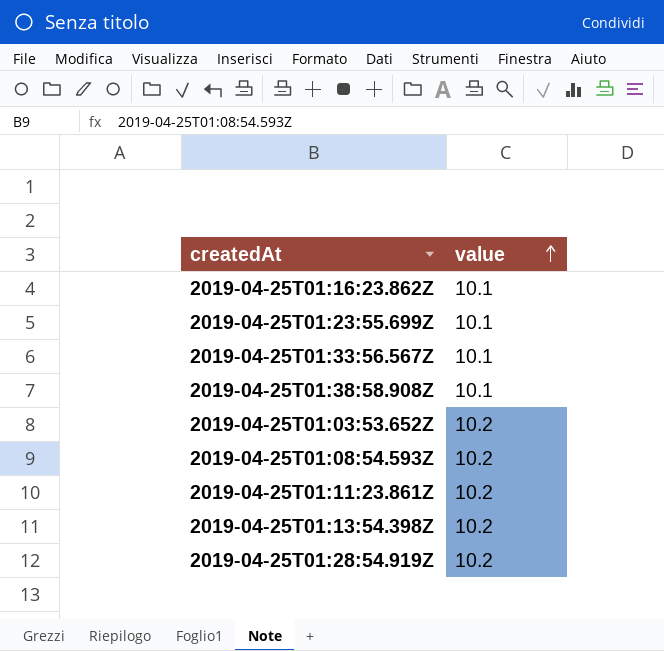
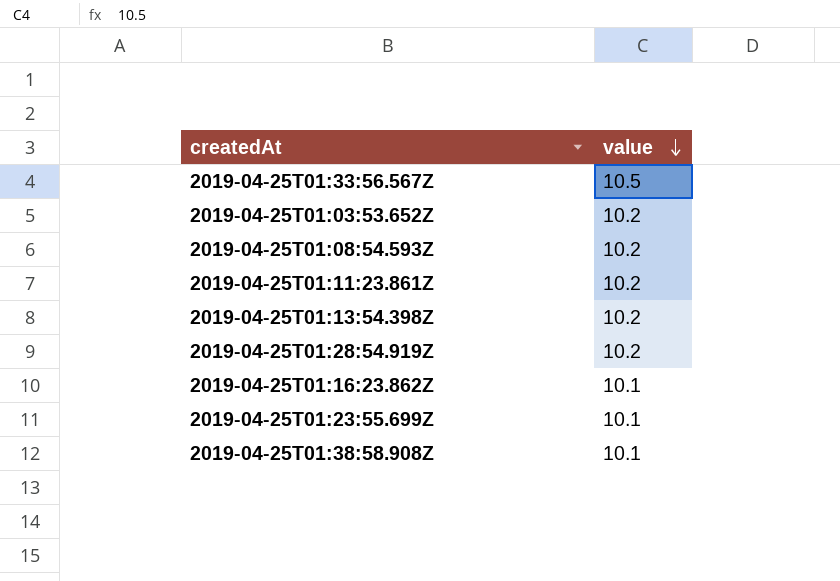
row order: value ascending -> value descending
2019-04-25T01:33:56.567Z | value: 10.1 -> 10.5

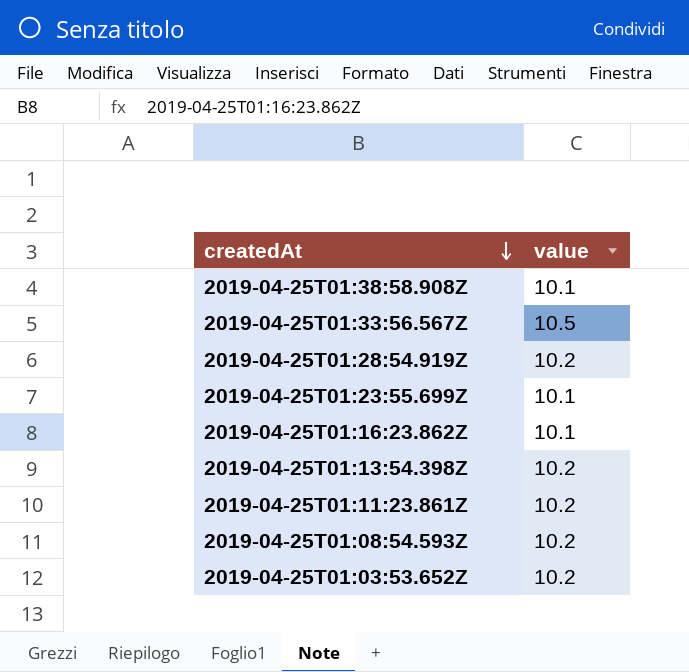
row order: value descending -> createdAt descending

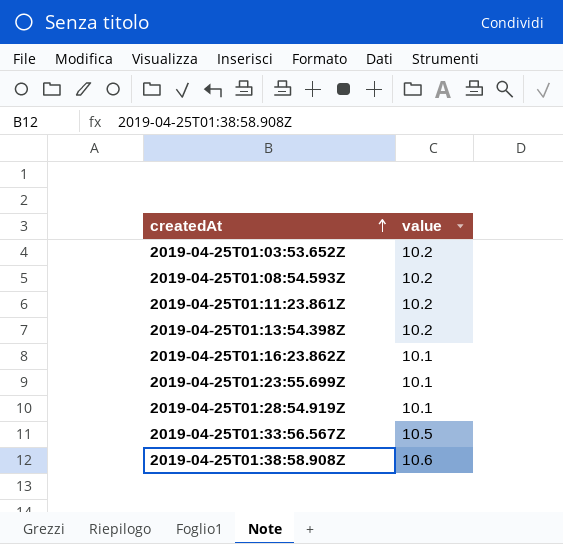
row order: createdAt descending -> createdAt ascending
2019-04-25T01:28:54.919Z | value: 10.2 -> 10.1
2019-04-25T01:38:58.908Z | value: 10.1 -> 10.6

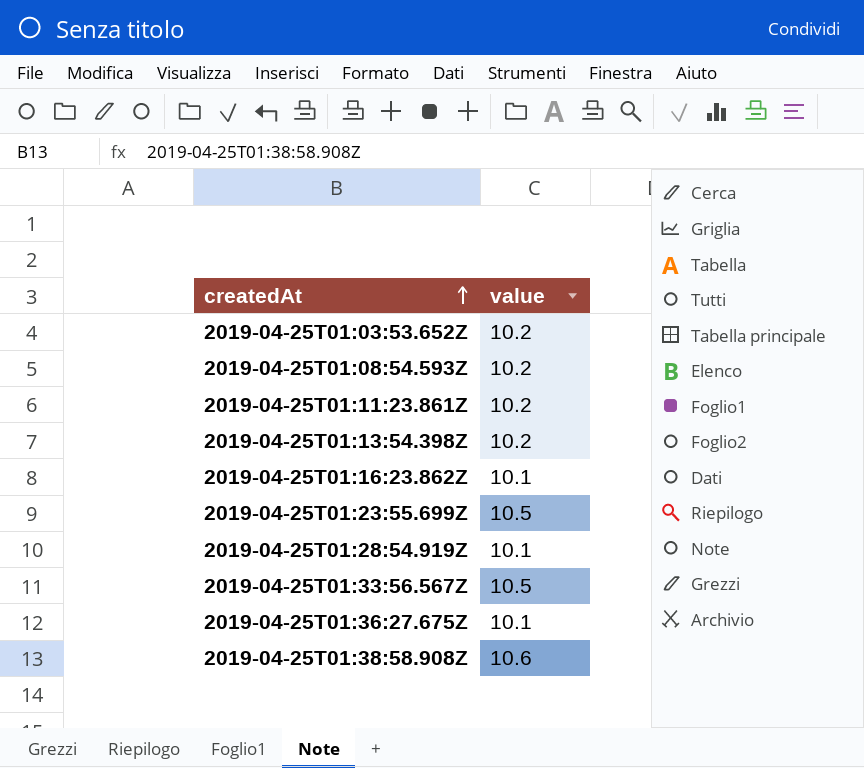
2019-04-25T01:23:55.699Z | value: 10.1 -> 10.5
row 2019-04-25T01:36:27.675Z: none -> 10.1

